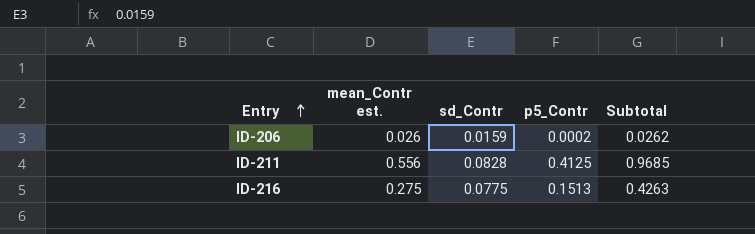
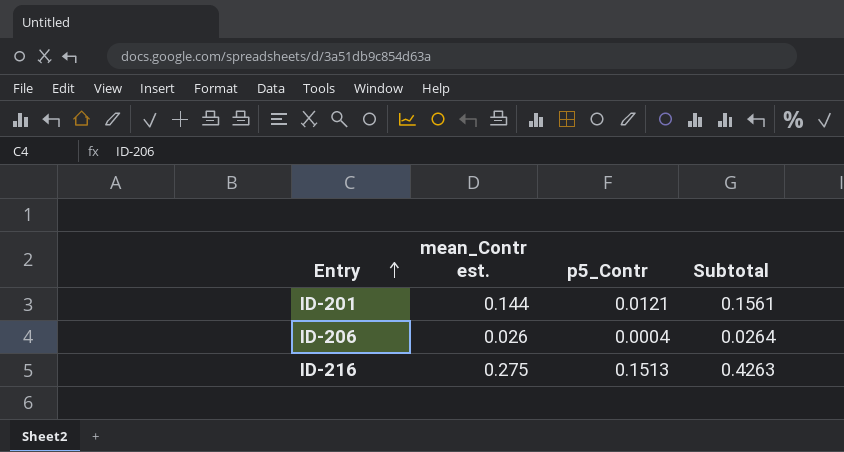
column sd_Contr | position: 3 -> none
row ID-211: 0.556 | 0.0828 | 0.4125 | 0.9685 -> none
row ID-201: none -> 0.144 | 0.0121 | 0.1561
ID-206 | p5_Contr: 0.0002 -> 0.0004
ID-206 | Subtotal: 0.0262 -> 0.0264

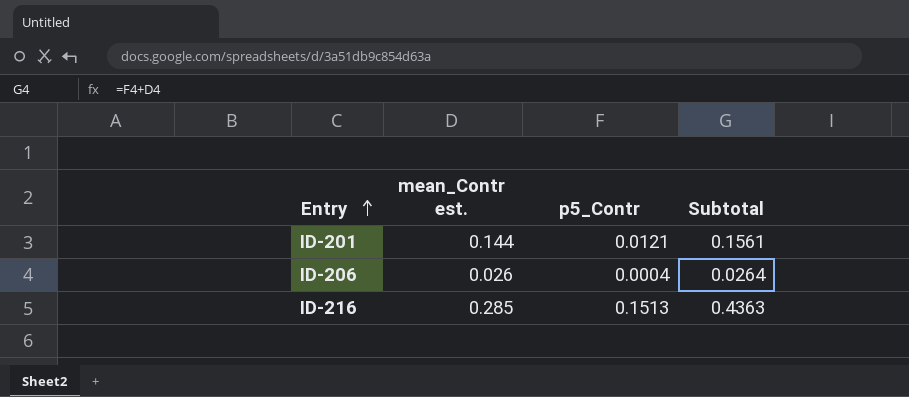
ID-216 | mean_Contr est.: 0.275 -> 0.285
ID-216 | Subtotal: 0.4263 -> 0.4363

